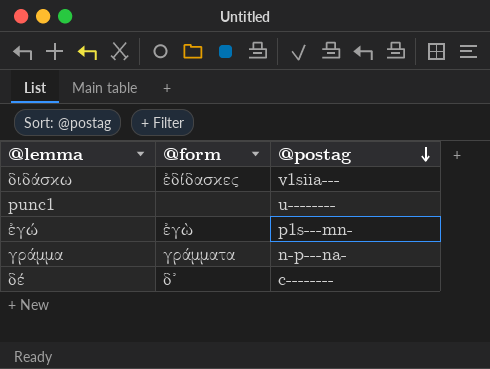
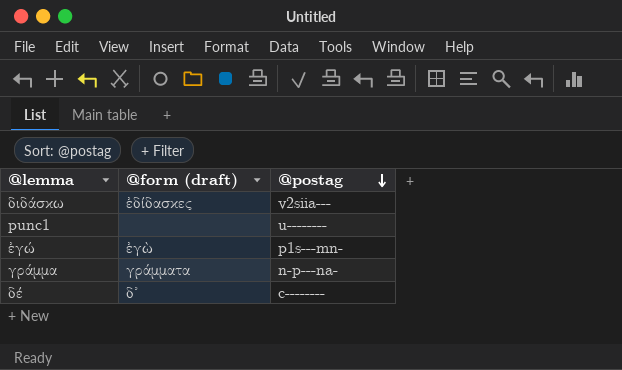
column name: @form -> @form (draft)
διδάσκω | @postag: v1siia--- -> v2siia---

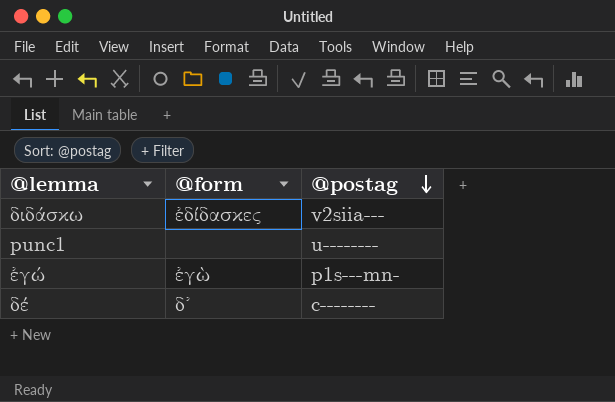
column name: @form (draft) -> @form
row γράμμα: γράμματα | n-p---na- -> none

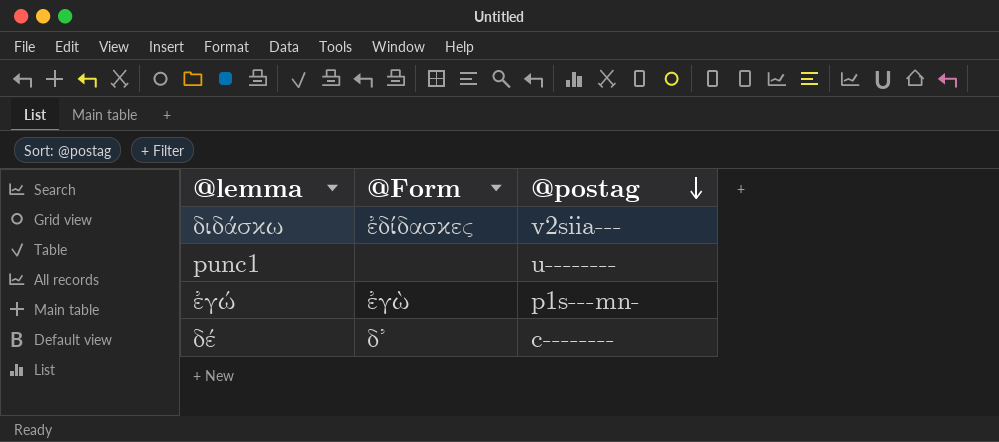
column name: @form -> @Form

